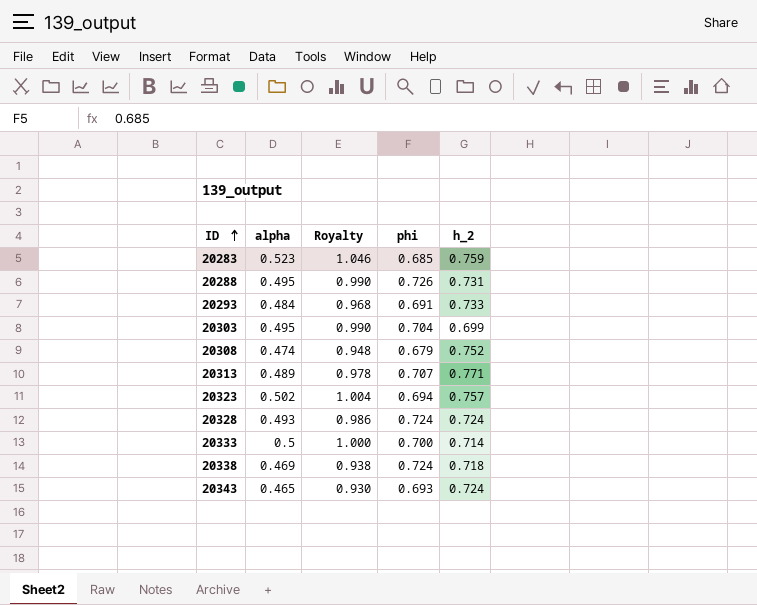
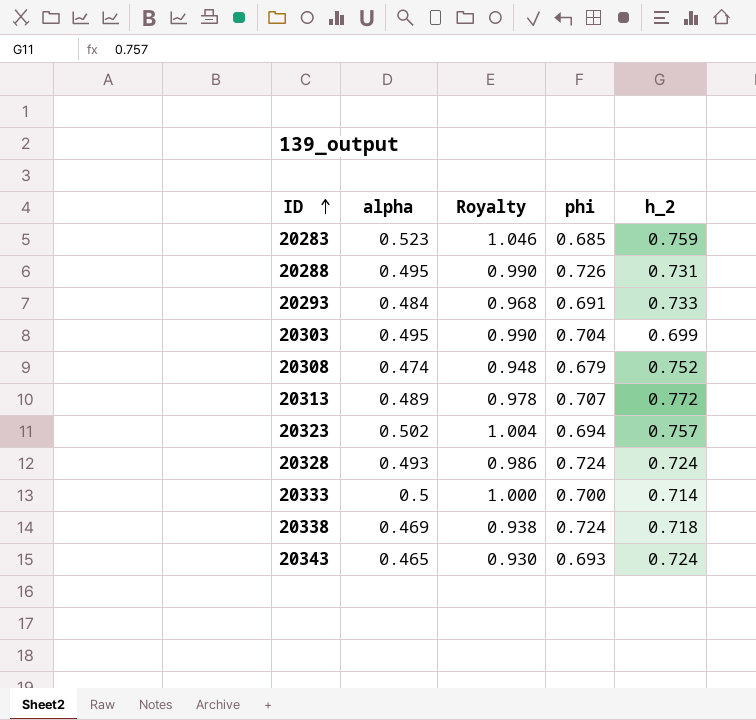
20313 | h_2: 0.771 -> 0.772

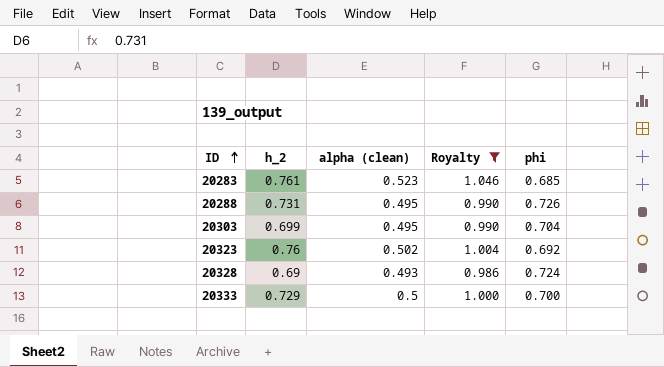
filter: none -> Royalty >= 0.986
column h_2 | position: 5 -> 2
column name: alpha -> alpha (clean)
20283 | h_2: 0.759 -> 0.761
20323 | h_2: 0.757 -> 0.76
20323 | phi: 0.694 -> 0.692
20328 | h_2: 0.724 -> 0.69
20333 | h_2: 0.714 -> 0.729

